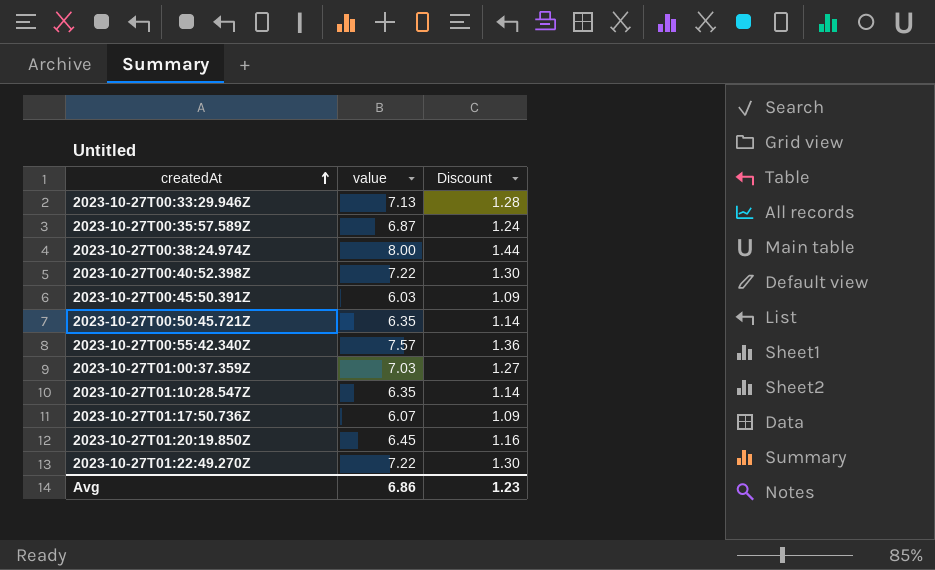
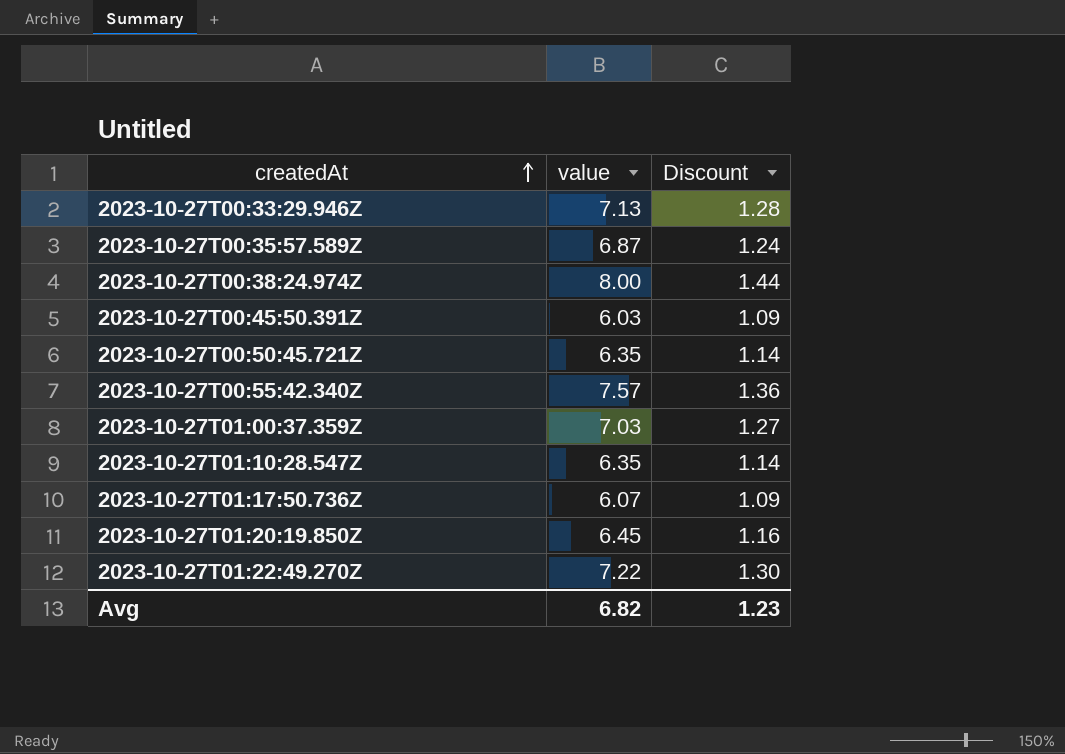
row 2023-10-27T00:40:52.398Z: 7.22 | 1.30 -> none
Avg | value: 6.86 -> 6.82

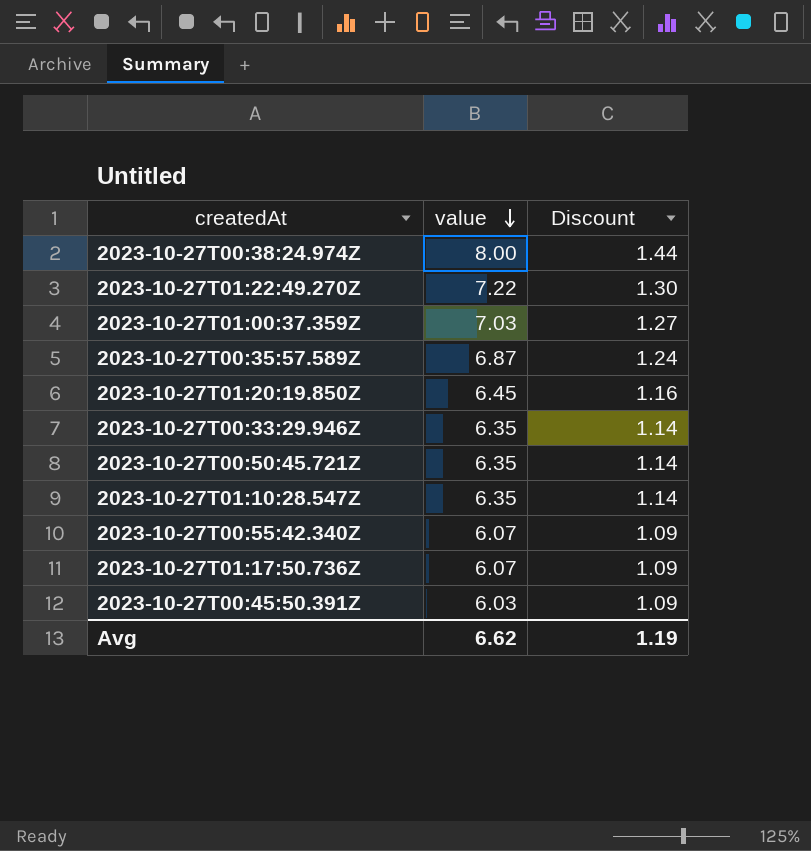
row order: createdAt ascending -> value descending
2023-10-27T00:33:29.946Z | value: 7.13 -> 6.35
2023-10-27T00:33:29.946Z | Discount: 1.28 -> 1.14
2023-10-27T00:55:42.340Z | value: 7.57 -> 6.07
2023-10-27T00:55:42.340Z | Discount: 1.36 -> 1.09
Avg | value: 6.82 -> 6.62
Avg | Discount: 1.23 -> 1.19

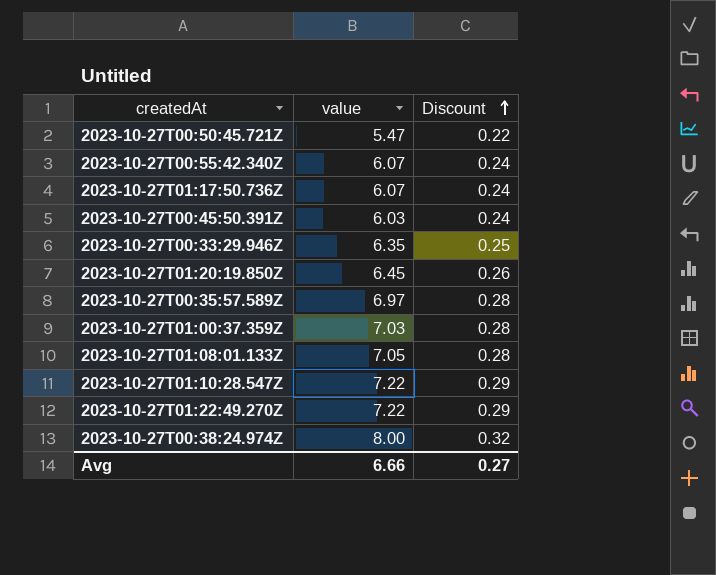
row order: value descending -> Discount ascending
column Discount | formula: [value] * 0.18 -> [value] * 0.04
2023-10-27T00:50:45.721Z | value: 6.35 -> 5.47
2023-10-27T00:35:57.589Z | value: 6.87 -> 6.97
row 2023-10-27T01:08:01.133Z: none -> 7.05 | 0.28
2023-10-27T01:10:28.547Z | value: 6.35 -> 7.22
Avg | value: 6.62 -> 6.66
Avg | Discount: 1.19 -> 0.27

